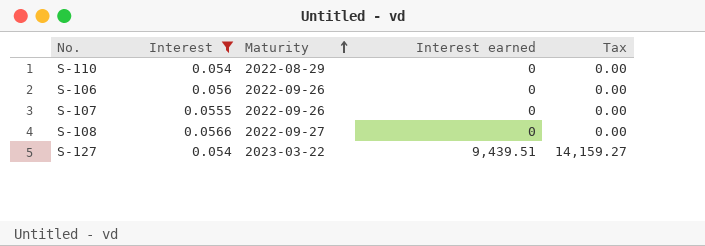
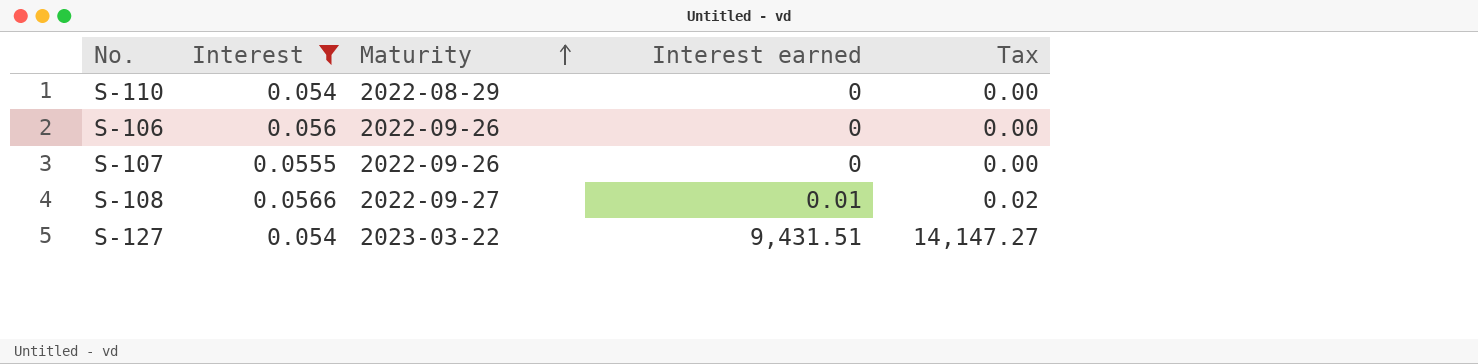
S-108 | Interest earned: 0 -> 0.01
S-108 | Tax: 0.00 -> 0.02
S-127 | Interest earned: 9,439.51 -> 9,431.51
S-127 | Tax: 14,159.27 -> 14,147.27

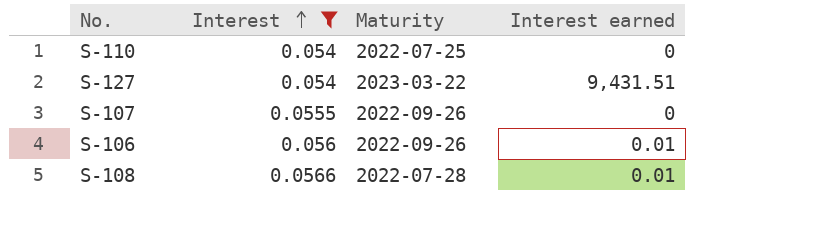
row order: Maturity ascending -> Interest ascending
column Tax | formula: [Interest earned] * 1.5 -> none
S-110 | Maturity: 2022-08-29 -> 2022-07-25
S-106 | Interest earned: 0 -> 0.01
S-108 | Maturity: 2022-09-27 -> 2022-07-28

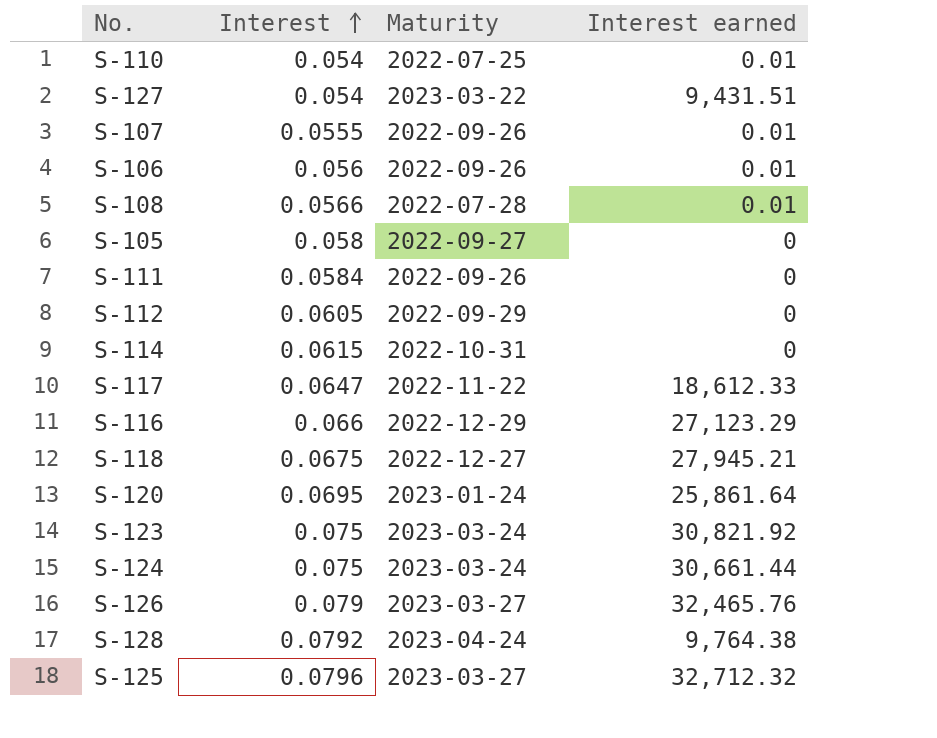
filter: Interest <= 0.0566 -> none
S-110 | Interest earned: 0 -> 0.01
S-107 | Interest earned: 0 -> 0.01

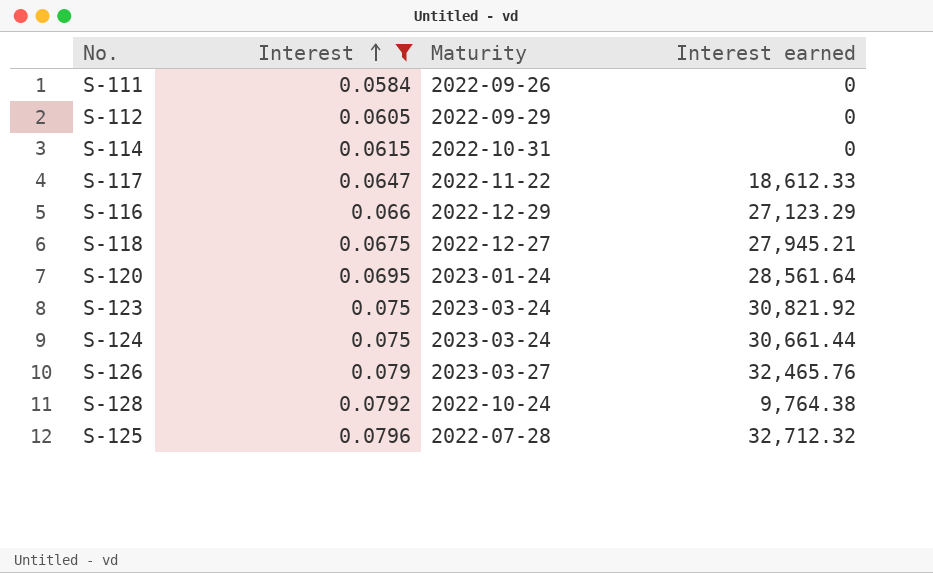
filter: none -> Interest >= 0.0584
S-120 | Interest earned: 25,861.64 -> 28,561.64
S-128 | Maturity: 2023-04-24 -> 2022-10-24
S-125 | Maturity: 2023-03-27 -> 2022-07-28

